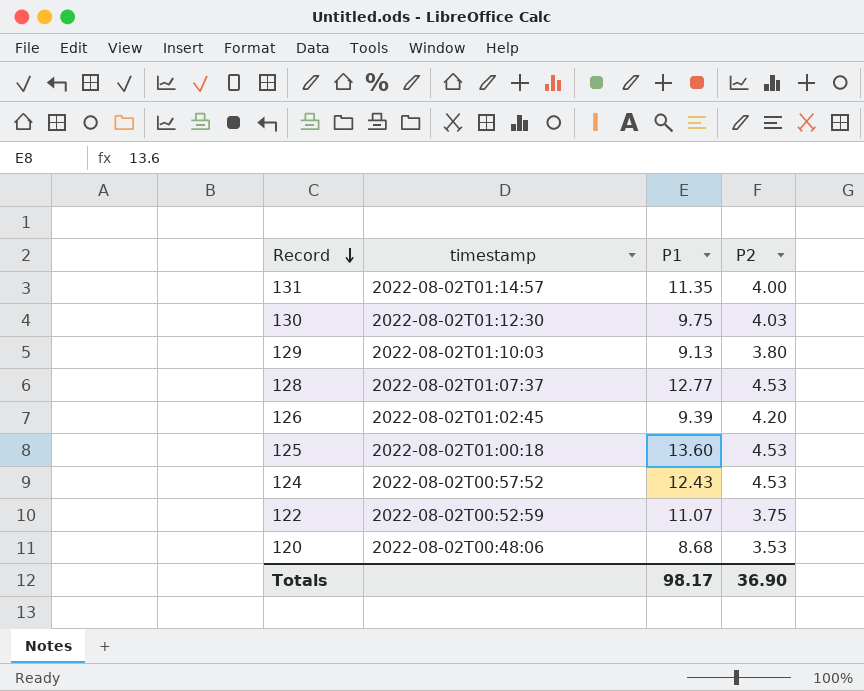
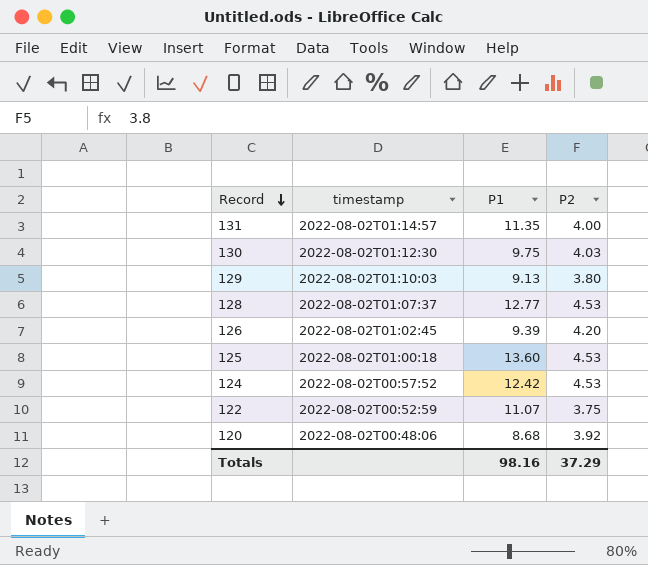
124 | P1: 12.43 -> 12.42
120 | P2: 3.53 -> 3.92
Totals | P1: 98.17 -> 98.16
Totals | P2: 36.90 -> 37.29

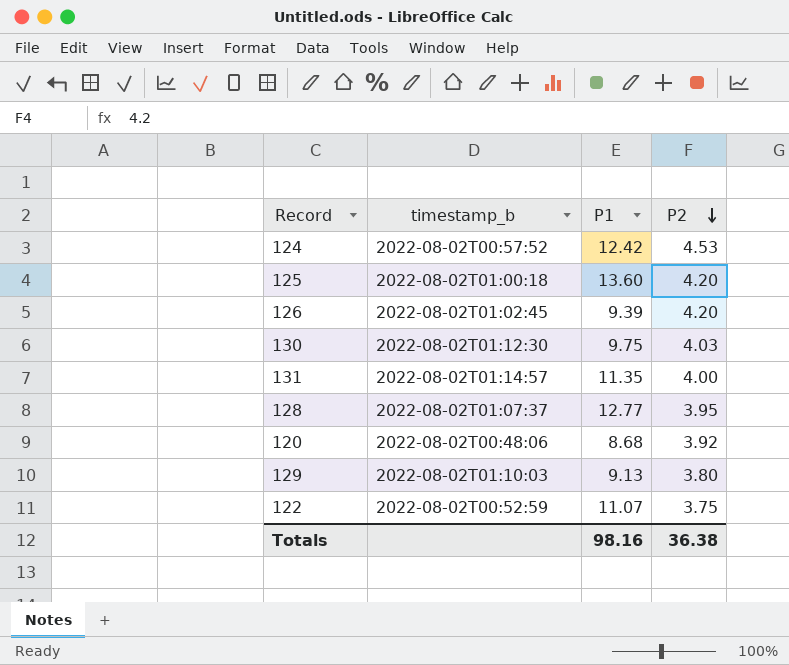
row order: Record descending -> P2 descending
column name: timestamp -> timestamp_b
125 | P2: 4.53 -> 4.20
128 | P2: 4.53 -> 3.95
Totals | P2: 37.29 -> 36.38

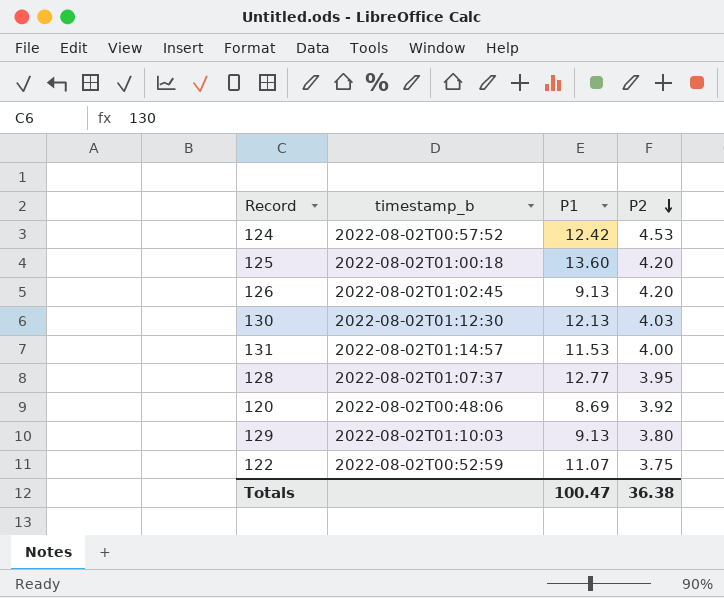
126 | P1: 9.39 -> 9.13
130 | P1: 9.75 -> 12.13
131 | P1: 11.35 -> 11.53
120 | P1: 8.68 -> 8.69
Totals | P1: 98.16 -> 100.47

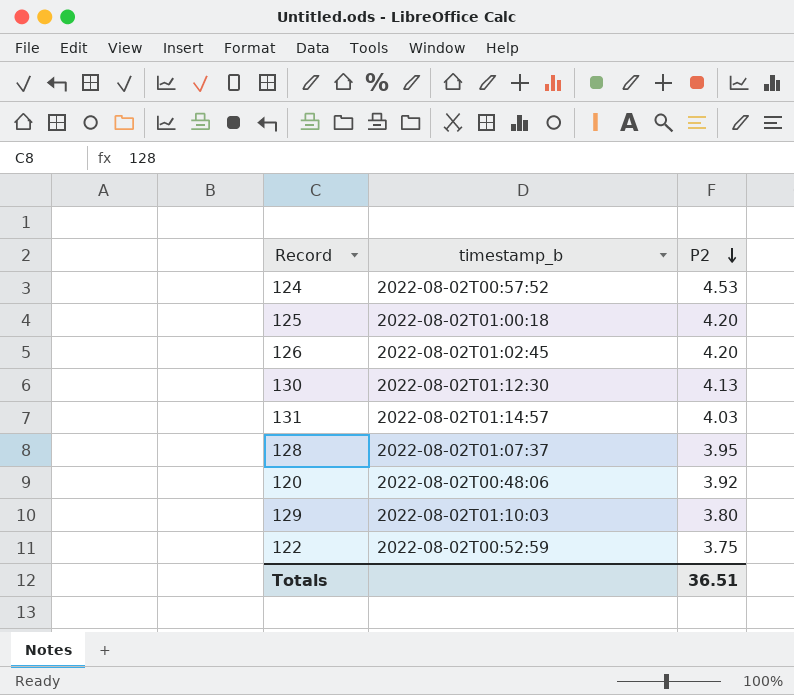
column P1 | position: 3 -> none
130 | P2: 4.03 -> 4.13
131 | P2: 4.00 -> 4.03
Totals | P2: 36.38 -> 36.51

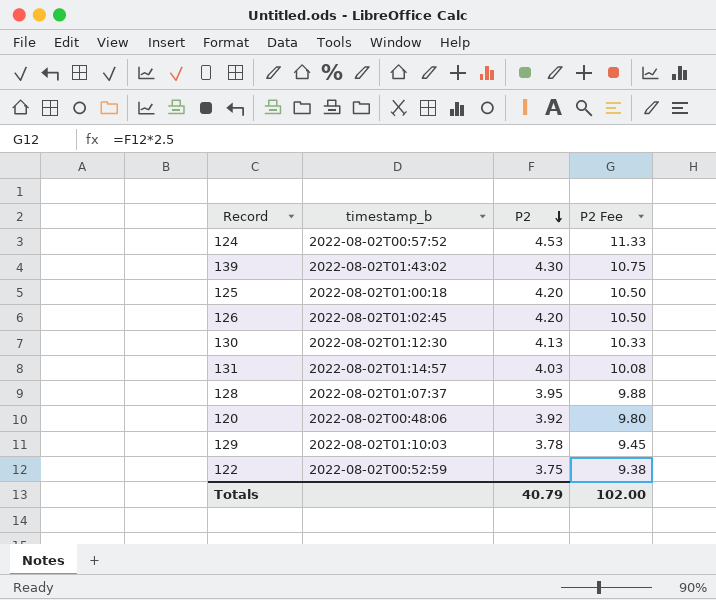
column P2 Fee | formula: none -> [P2] * 2.5
row 139: none -> 2022-08-02T01:43:02 | 4.30 | 10.75
129 | P2: 3.80 -> 3.78
Totals | P2: 36.51 -> 40.79

